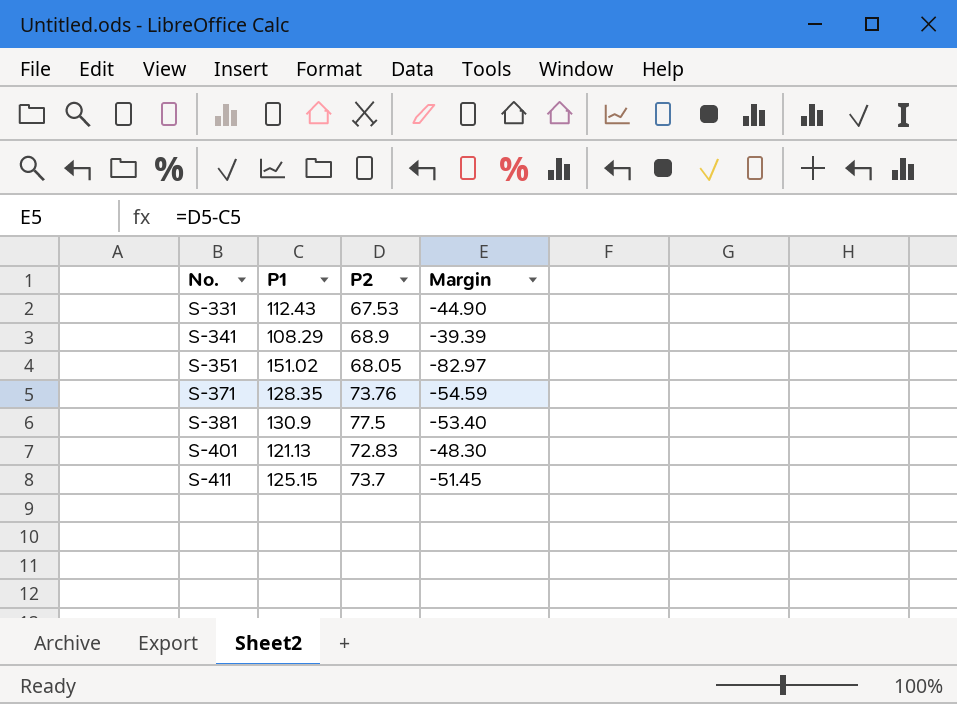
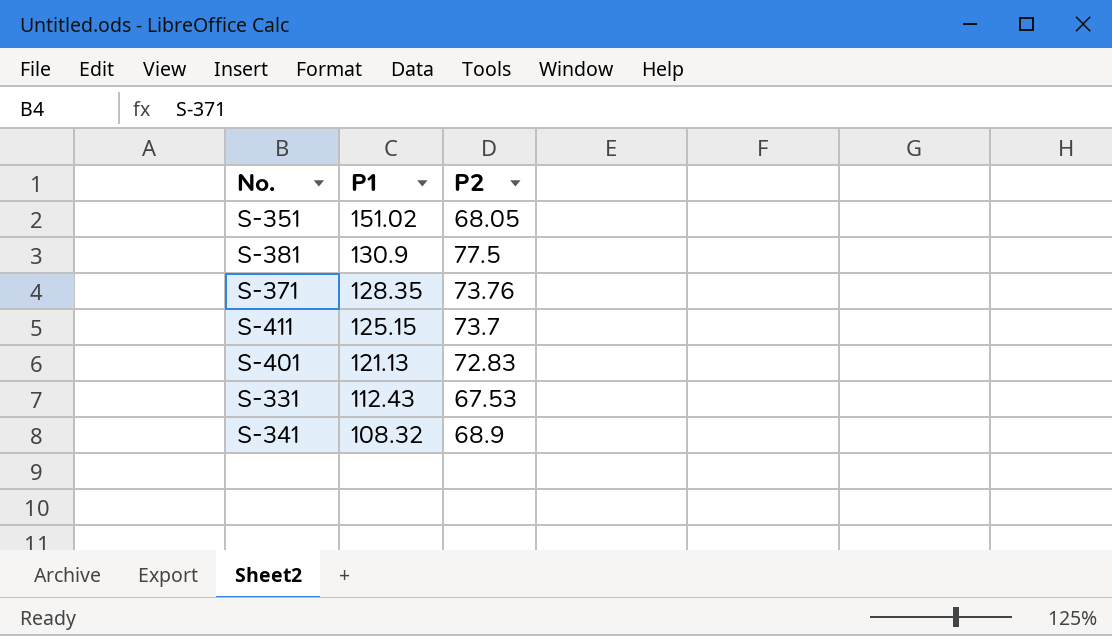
row order: No. ascending -> P1 descending
column Margin | formula: [P2] - [P1] -> none
S-341 | P1: 108.29 -> 108.32

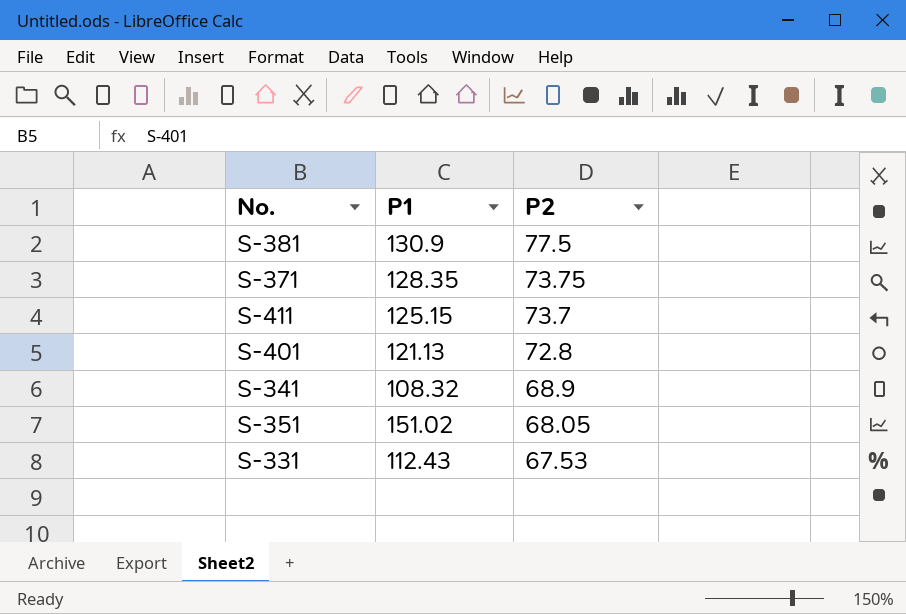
row order: P1 descending -> P2 descending
S-371 | P2: 73.76 -> 73.75
S-401 | P2: 72.83 -> 72.8

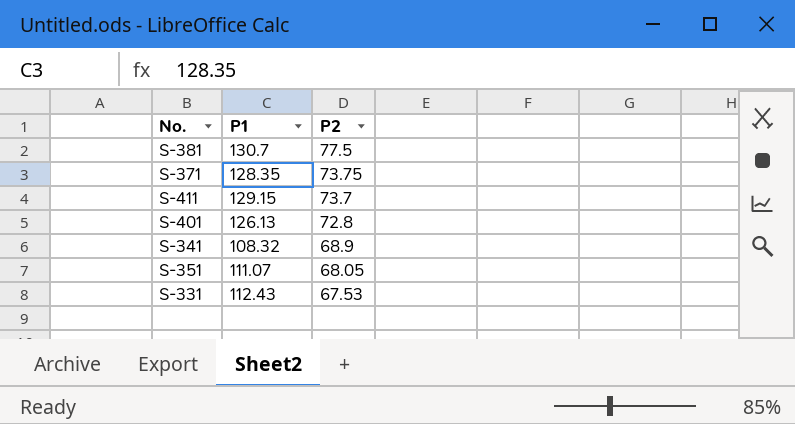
S-381 | P1: 130.9 -> 130.7
S-411 | P1: 125.15 -> 129.15
S-401 | P1: 121.13 -> 126.13
S-351 | P1: 151.02 -> 111.07

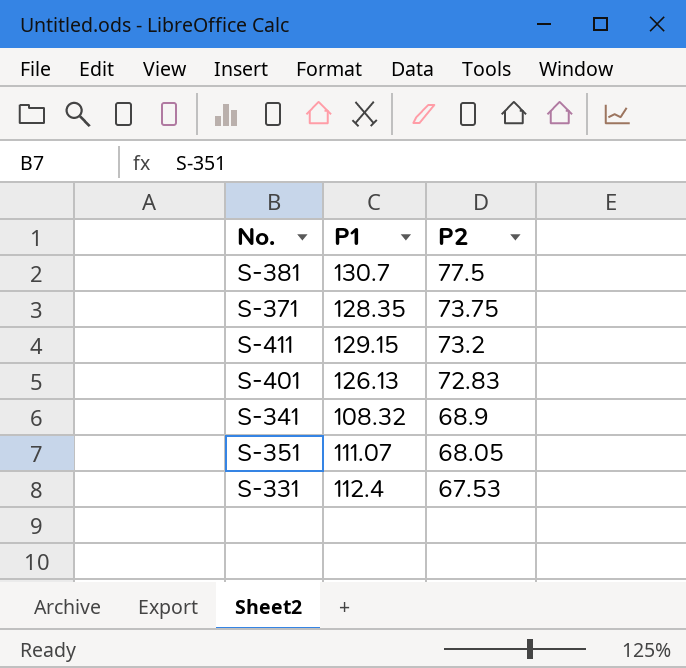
S-411 | P2: 73.7 -> 73.2
S-401 | P2: 72.8 -> 72.83
S-331 | P1: 112.43 -> 112.4

